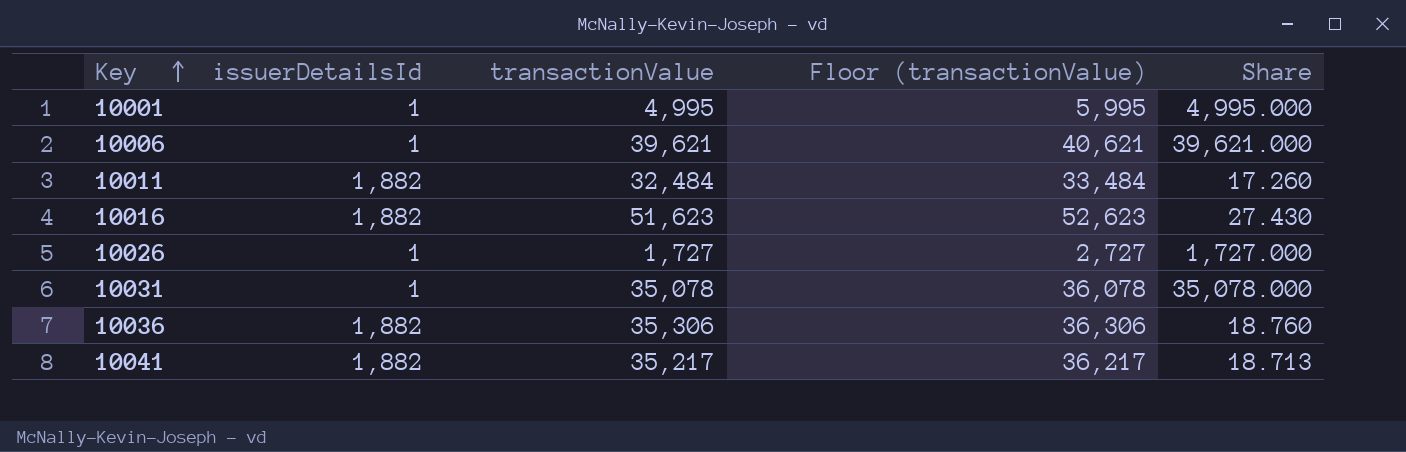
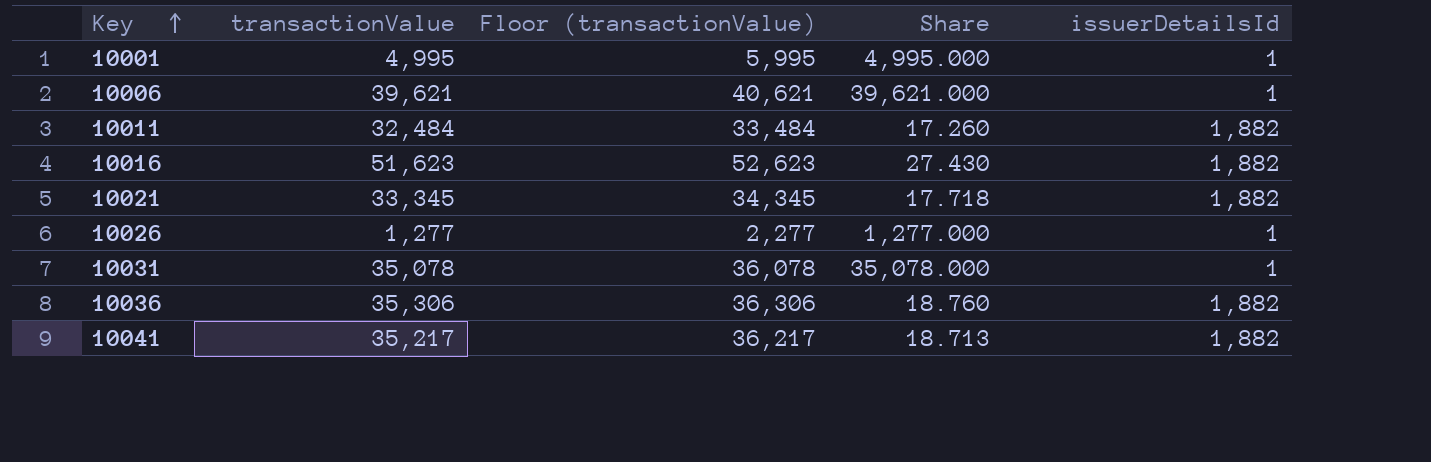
column issuerDetailsId | position: 2 -> 5
row 10021: none -> 33,345 | 34,345 | 17.718 | 1,882
10026 | transactionValue: 1,727 -> 1,277
10026 | Floor (transactionValue): 2,727 -> 2,277
10026 | Share: 1,727.000 -> 1,277.000

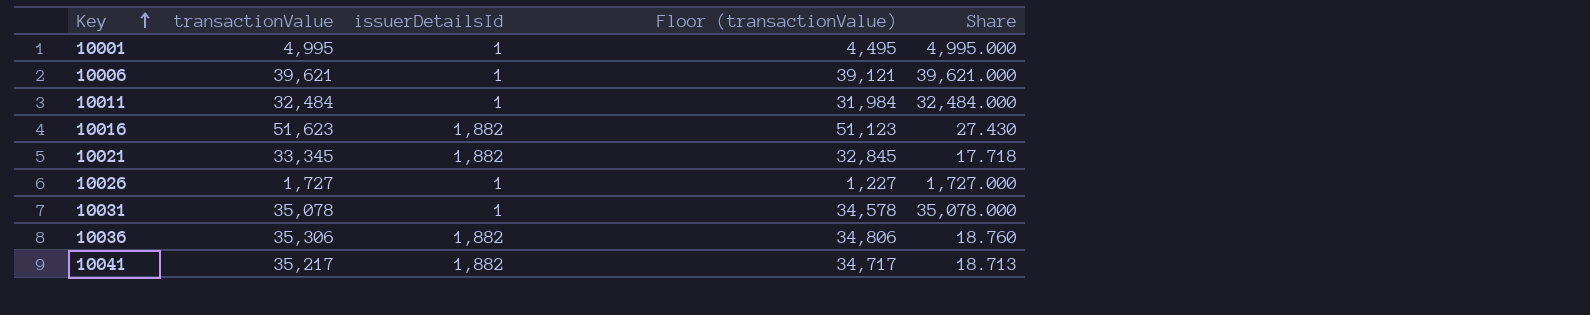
column issuerDetailsId | position: 5 -> 3
column Floor (transactionValue) | formula: [transactionValue] + 1000 -> [transactionValue] - 500
10011 | issuerDetailsId: 1,882 -> 1
10011 | Share: 17.260 -> 32,484.000
10026 | transactionValue: 1,277 -> 1,727
10026 | Share: 1,277.000 -> 1,727.000

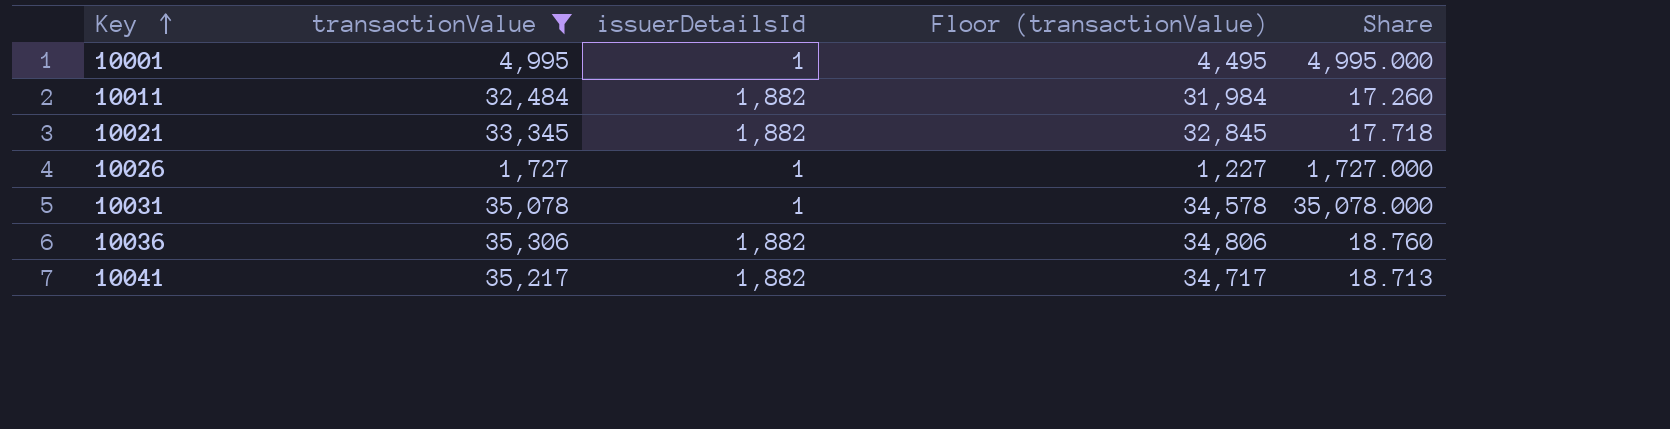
filter: none -> transactionValue <= 35,306
10011 | issuerDetailsId: 1 -> 1,882
10011 | Share: 32,484.000 -> 17.260

